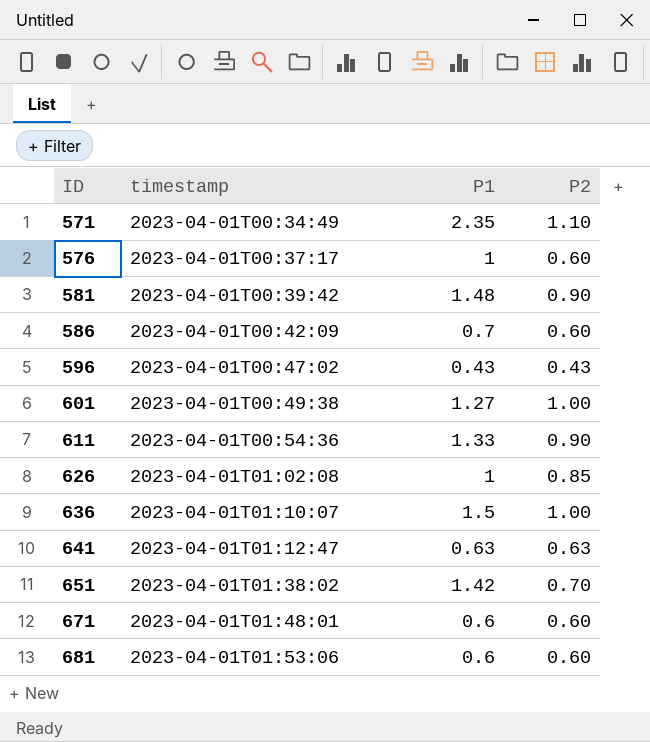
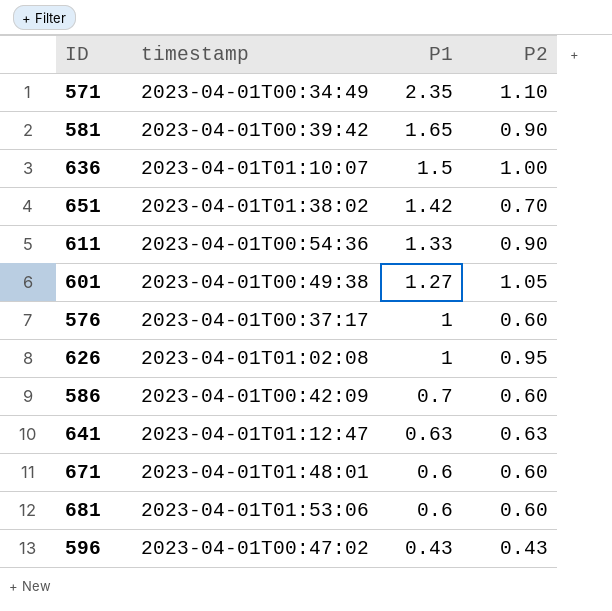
row order: ID ascending -> P1 descending
581 | P1: 1.48 -> 1.65
601 | P2: 1.00 -> 1.05
626 | P2: 0.85 -> 0.95

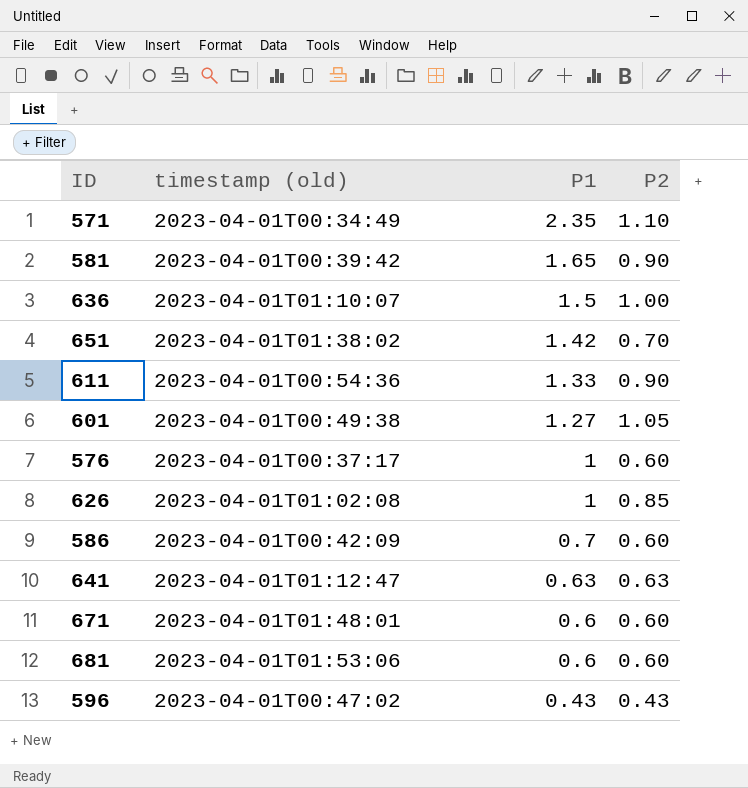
column name: timestamp -> timestamp (old)
626 | P2: 0.95 -> 0.85

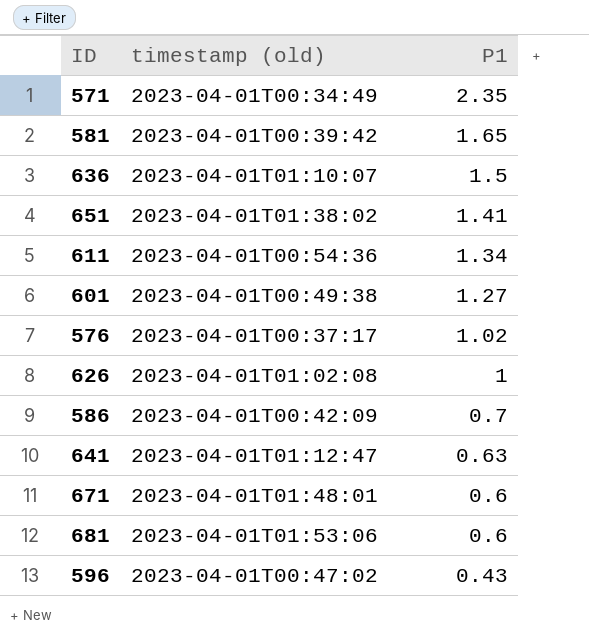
column P2 | position: 4 -> none
651 | P1: 1.42 -> 1.41
611 | P1: 1.33 -> 1.34
576 | P1: 1 -> 1.02

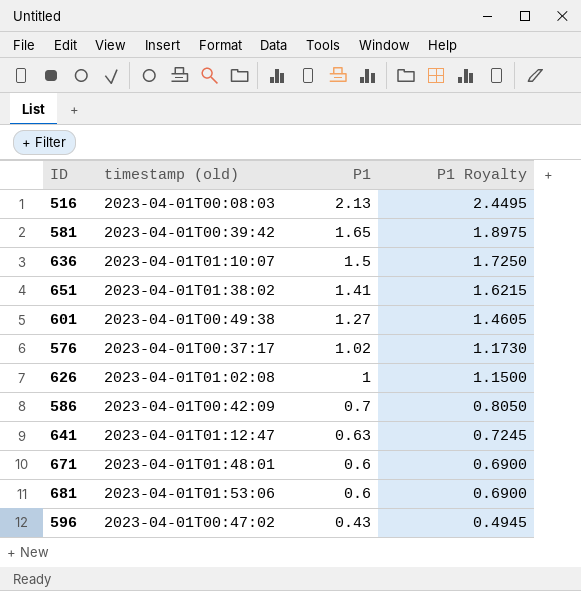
column P1 Royalty | formula: none -> [P1] * 1.15
row 571: 2023-04-01T00:34:49 | 2.35 -> none
row 611: 2023-04-01T00:54:36 | 1.34 -> none
row 516: none -> 2023-04-01T00:08:03 | 2.13 | 2.4495

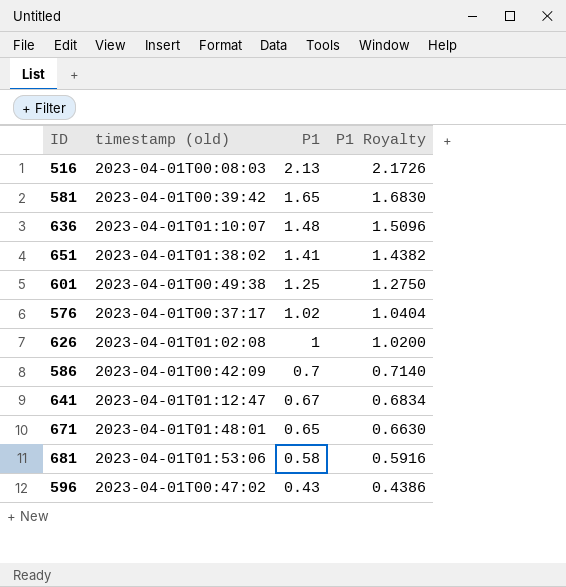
column P1 Royalty | formula: [P1] * 1.15 -> [P1] * 1.02
636 | P1: 1.5 -> 1.48
601 | P1: 1.27 -> 1.25
641 | P1: 0.63 -> 0.67
671 | P1: 0.6 -> 0.65
681 | P1: 0.6 -> 0.58

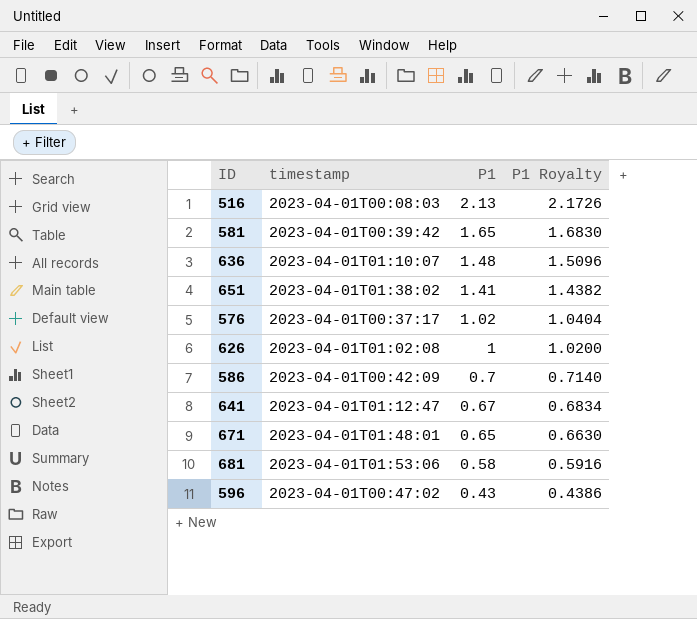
column name: timestamp (old) -> timestamp
row 601: 2023-04-01T00:49:38 | 1.25 | 1.2750 -> none

